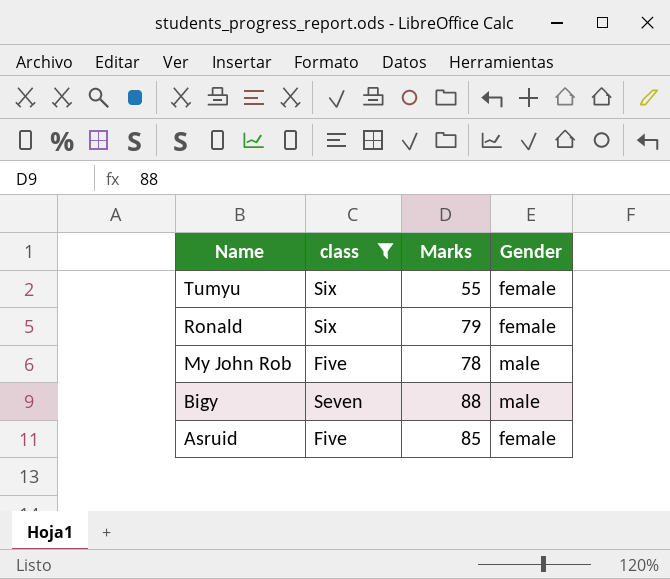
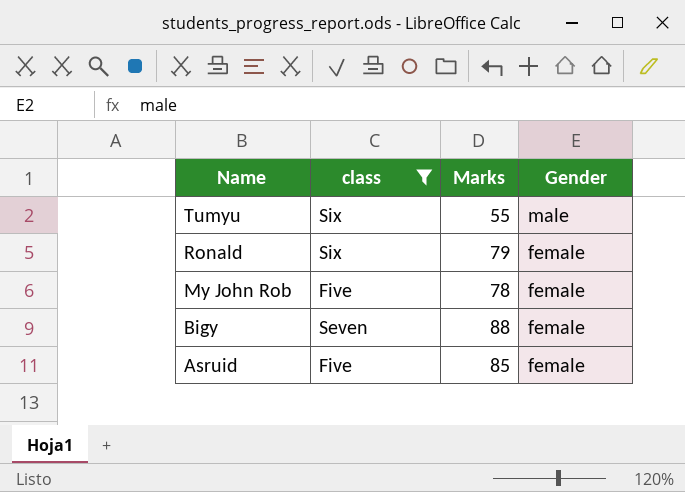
Tumyu | Gender: female -> male
My John Rob | Gender: male -> female
Bigy | Gender: male -> female

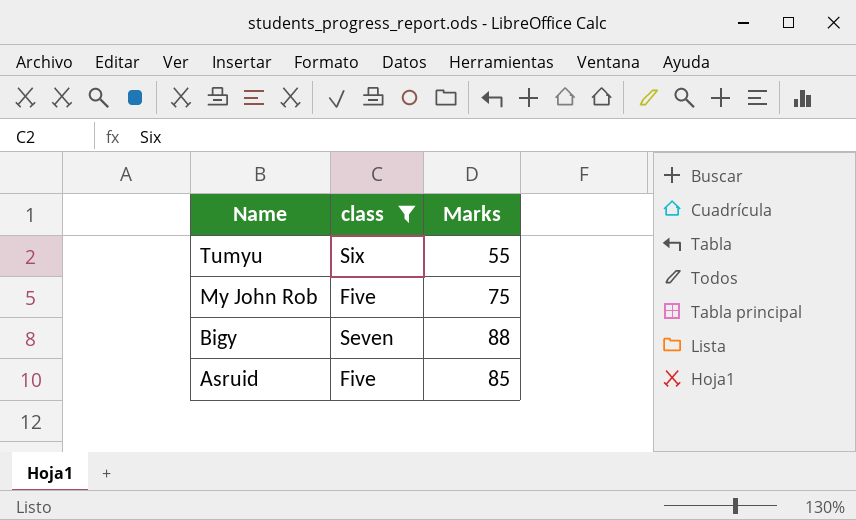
column Gender | position: 4 -> none
row Ronald: Six | 79 | female -> none
My John Rob | Marks: 78 -> 75

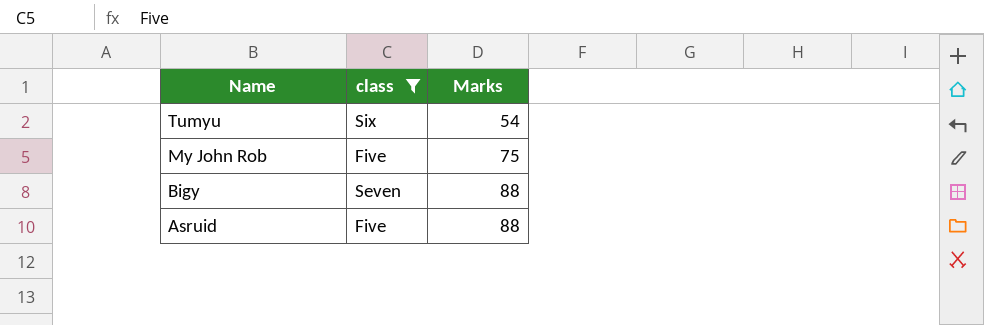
Tumyu | Marks: 55 -> 54
Asruid | Marks: 85 -> 88

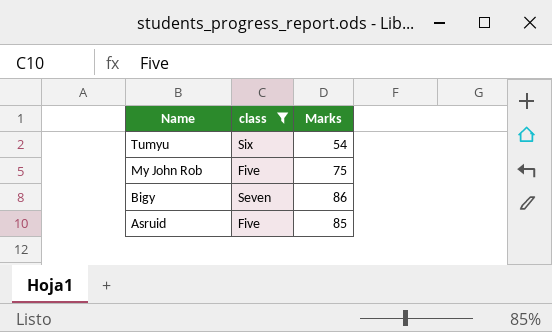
Bigy | Marks: 88 -> 86
Asruid | Marks: 88 -> 85

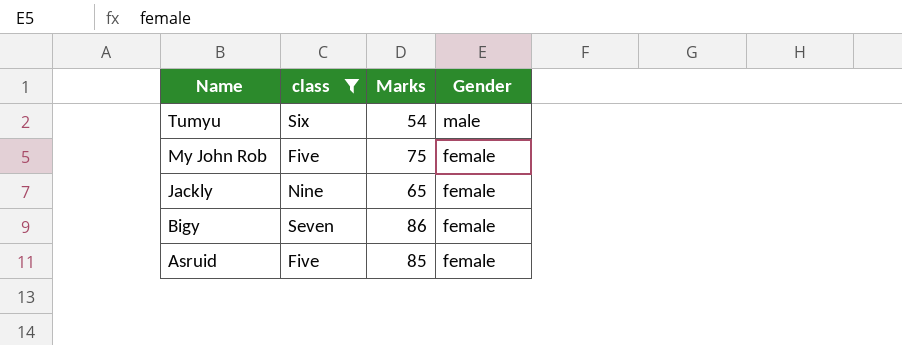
column Gender | position: none -> 4
row Jackly: none -> Nine | 65 | female

